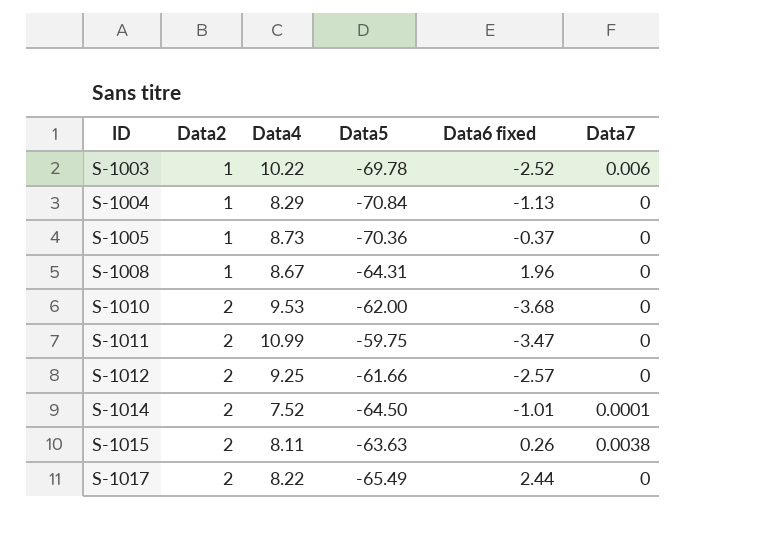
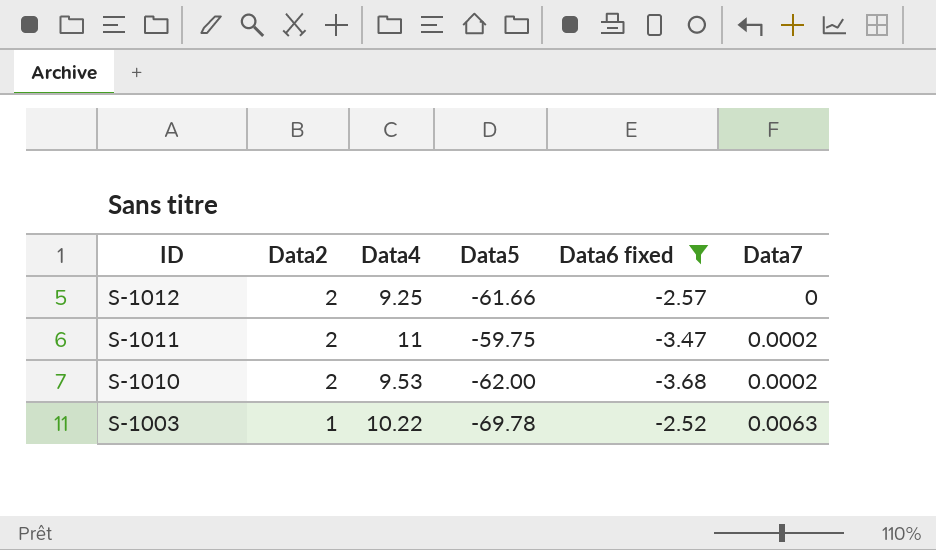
filter: none -> Data6 fixed <= -2.52
row order: ID ascending -> ID descending
S-1011 | Data4: 10.99 -> 11
S-1011 | Data7: 0 -> 0.0002
S-1010 | Data7: 0 -> 0.0002
S-1003 | Data7: 0.006 -> 0.0063

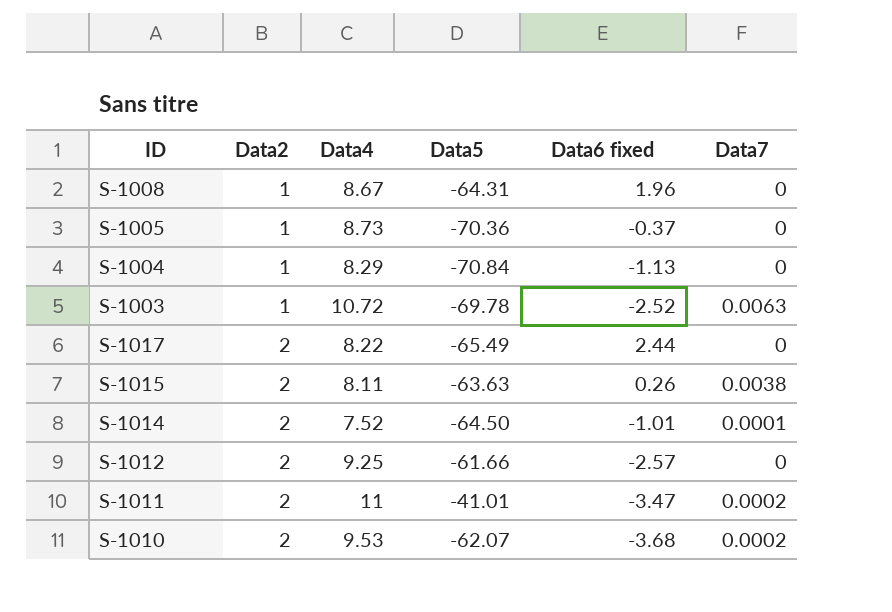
filter: Data6 fixed <= -2.52 -> none
row order: ID descending -> Data2 ascending
S-1003 | Data4: 10.22 -> 10.72
S-1011 | Data5: -59.75 -> -41.01
S-1010 | Data5: -62.00 -> -62.07

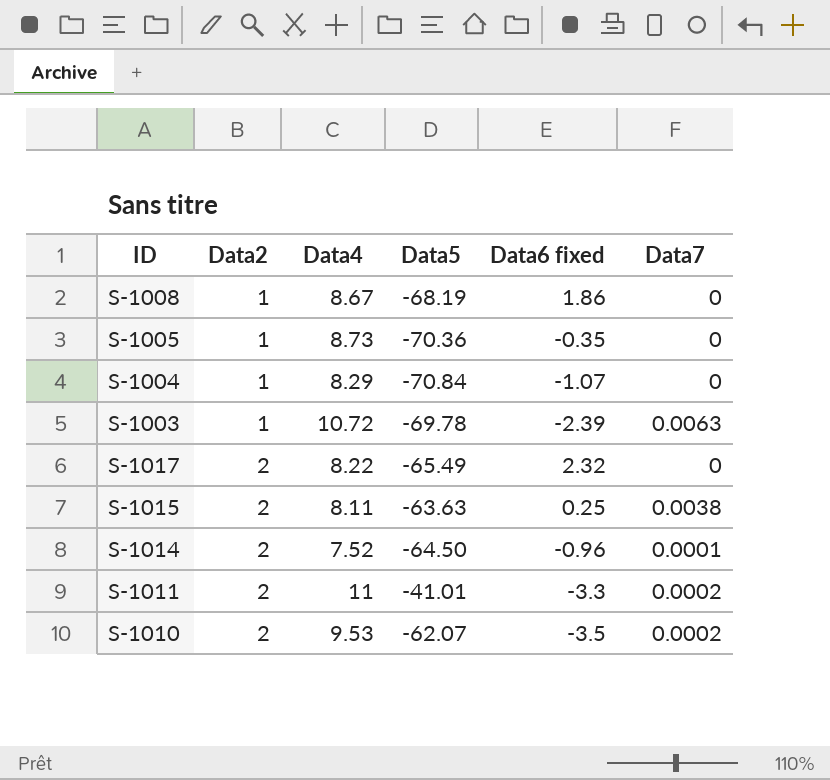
row S-1012: 2 | 9.25 | -61.66 | -2.57 | 0 -> none
S-1008 | Data5: -64.31 -> -68.19
S-1008 | Data6 fixed: 1.96 -> 1.86
S-1005 | Data6 fixed: -0.37 -> -0.35
S-1004 | Data6 fixed: -1.13 -> -1.07
S-1003 | Data6 fixed: -2.52 -> -2.39
S-1017 | Data6 fixed: 2.44 -> 2.32
S-1015 | Data6 fixed: 0.26 -> 0.25
S-1014 | Data6 fixed: -1.01 -> -0.96
S-1011 | Data6 fixed: -3.47 -> -3.3
S-1010 | Data6 fixed: -3.68 -> -3.5

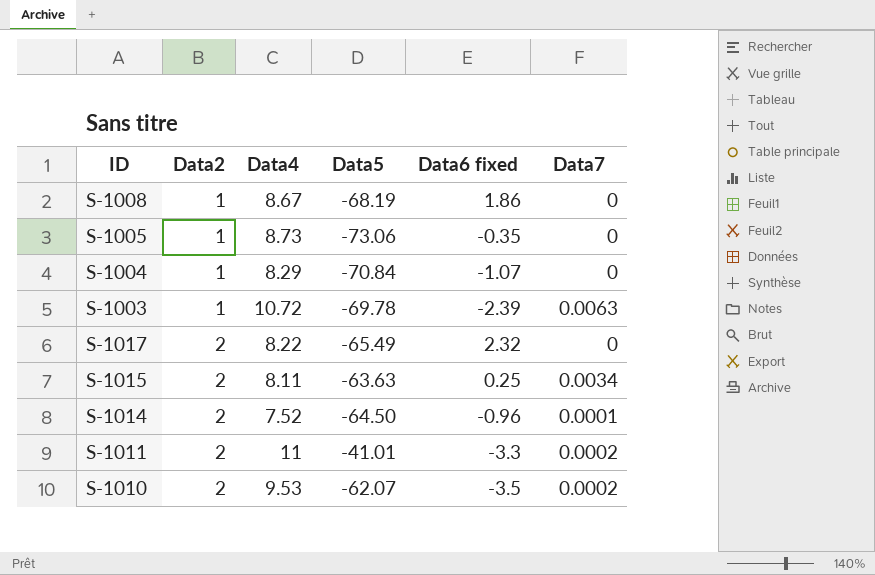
S-1005 | Data5: -70.36 -> -73.06
S-1015 | Data7: 0.0038 -> 0.0034

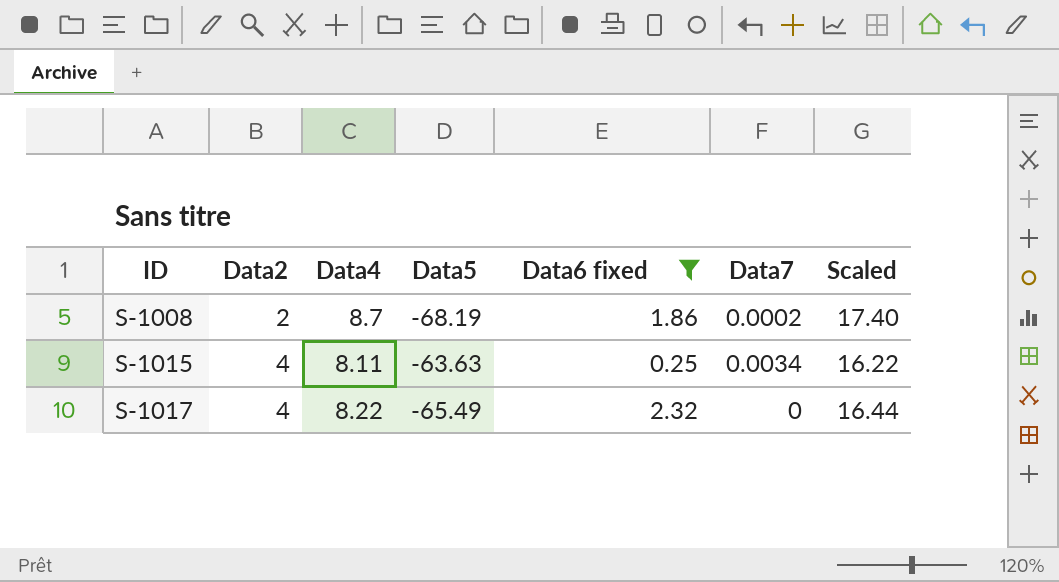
filter: none -> Data6 fixed >= 0.25
row order: Data2 ascending -> ID ascending
column Scaled | formula: none -> [Data4] * 2
S-1008 | Data2: 1 -> 2
S-1008 | Data4: 8.67 -> 8.7
S-1008 | Data7: 0 -> 0.0002
S-1015 | Data2: 2 -> 4
S-1017 | Data2: 2 -> 4

